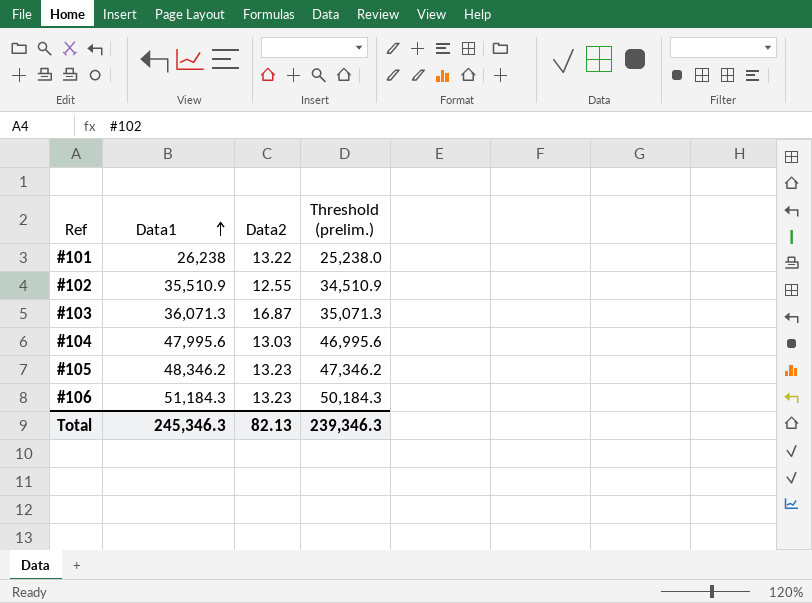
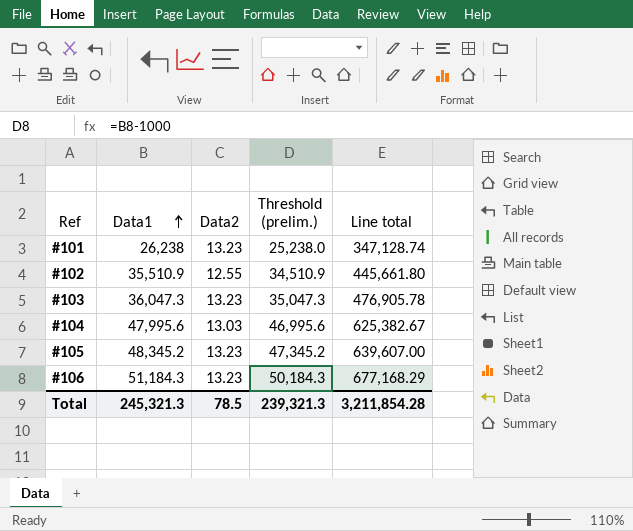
column Line total | formula: none -> [Data1] * [Data2]
#101 | Data2: 13.22 -> 13.23
#103 | Data1: 36,071.3 -> 36,047.3
#103 | Data2: 16.87 -> 13.23
#103 | Threshold (prelim.): 35,071.3 -> 35,047.3
#105 | Data1: 48,346.2 -> 48,345.2
#105 | Threshold (prelim.): 47,346.2 -> 47,345.2
Total | Data1: 245,346.3 -> 245,321.3
Total | Data2: 82.13 -> 78.5
Total | Threshold (prelim.): 239,346.3 -> 239,321.3

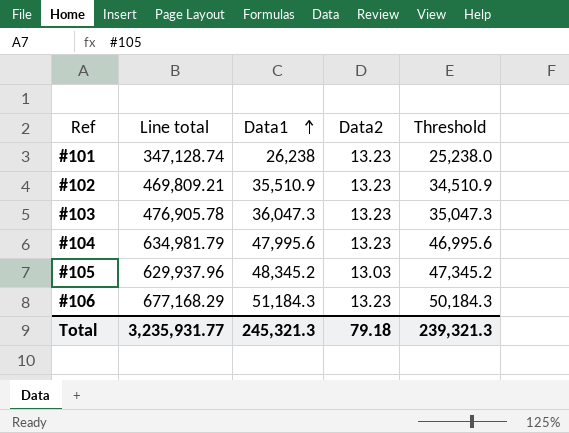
column Line total | position: 5 -> 2
column name: Threshold (prelim.) -> Threshold
#102 | Line total: 445,661.80 -> 469,809.21
#102 | Data2: 12.55 -> 13.23
#104 | Line total: 625,382.67 -> 634,981.79
#104 | Data2: 13.03 -> 13.23
#105 | Line total: 639,607.00 -> 629,937.96
#105 | Data2: 13.23 -> 13.03
Total | Line total: 3,211,854.28 -> 3,235,931.77
Total | Data2: 78.5 -> 79.18

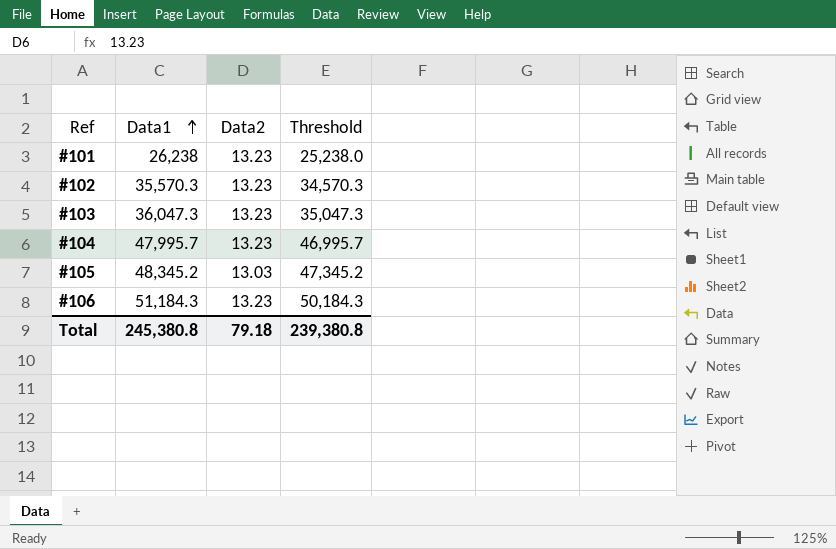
column Line total | formula: [Data1] * [Data2] -> none
#102 | Data1: 35,510.9 -> 35,570.3
#102 | Threshold: 34,510.9 -> 34,570.3
#104 | Data1: 47,995.6 -> 47,995.7
#104 | Threshold: 46,995.6 -> 46,995.7
Total | Data1: 245,321.3 -> 245,380.8
Total | Threshold: 239,321.3 -> 239,380.8

